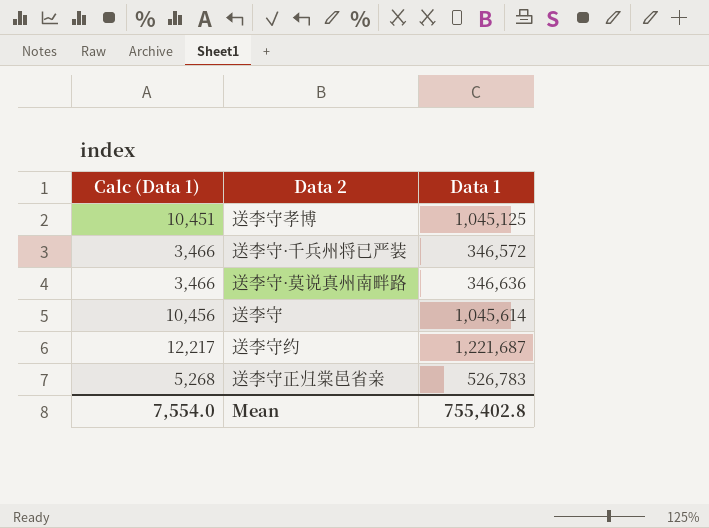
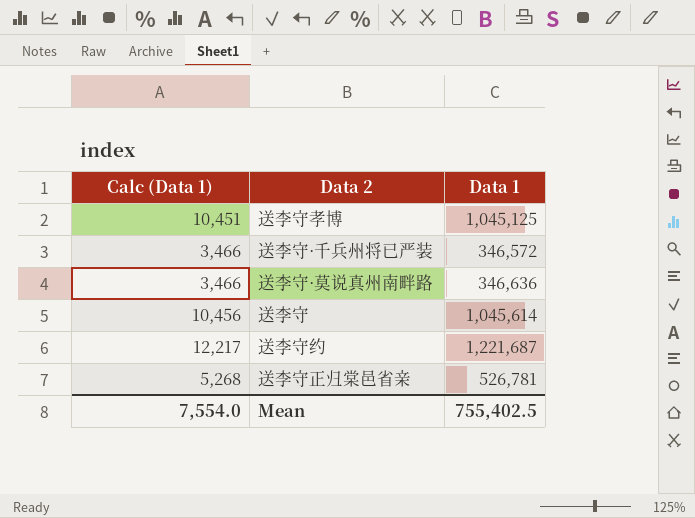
送李守正归棠邑省亲 | Data 1: 526,783 -> 526,781
Mean | Data 1: 755,402.8 -> 755,402.5

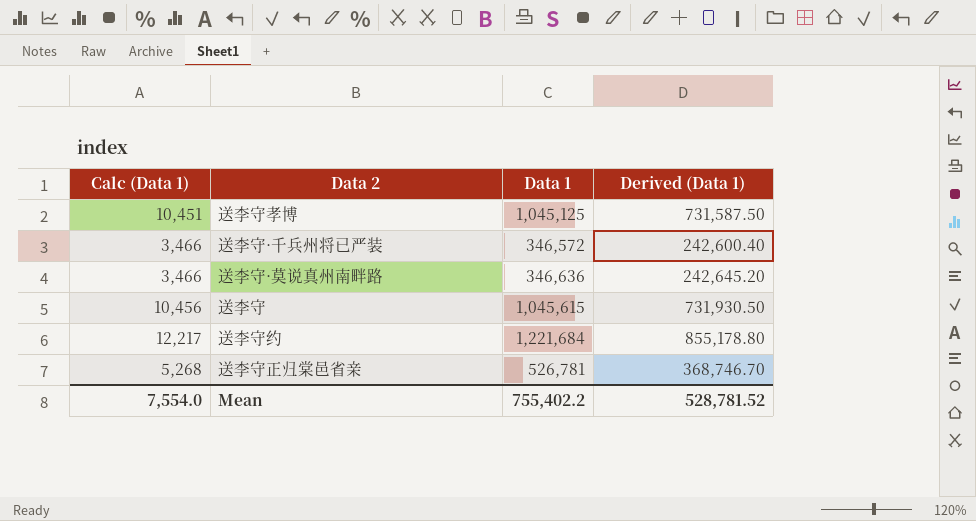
column Derived (Data 1) | formula: none -> [Data 1] * 0.7
送李守 | Data 1: 1,045,614 -> 1,045,615
送李守约 | Data 1: 1,221,687 -> 1,221,684
Mean | Data 1: 755,402.5 -> 755,402.2

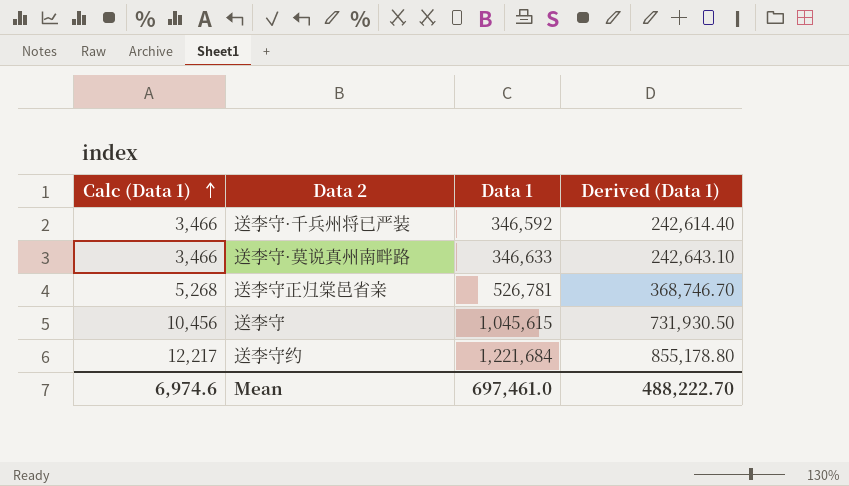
row order: none -> Calc (Data 1) ascending
row 送李守孝博: 10,451 | 1,045,125 | 731,587.50 -> none
送李守·千兵州将已严装 | Data 1: 346,572 -> 346,592
送李守·千兵州将已严装 | Derived (Data 1): 242,600.40 -> 242,614.40
送李守·莫说真州南畔路 | Data 1: 346,636 -> 346,633
送李守·莫说真州南畔路 | Derived (Data 1): 242,645.20 -> 242,643.10
Mean | Calc (Data 1): 7,554.0 -> 6,974.6
Mean | Data 1: 755,402.2 -> 697,461.0
Mean | Derived (Data 1): 528,781.52 -> 488,222.70

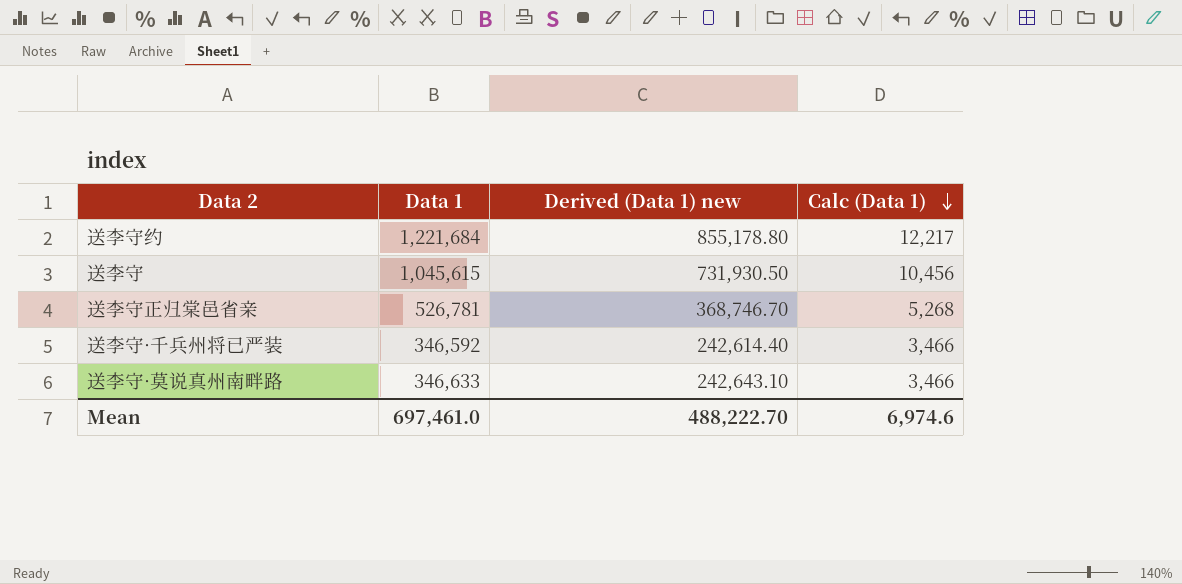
row order: Calc (Data 1) ascending -> Calc (Data 1) descending
column name: Derived (Data 1) -> Derived (Data 1) new
column Calc (Data 1) | position: 1 -> 4

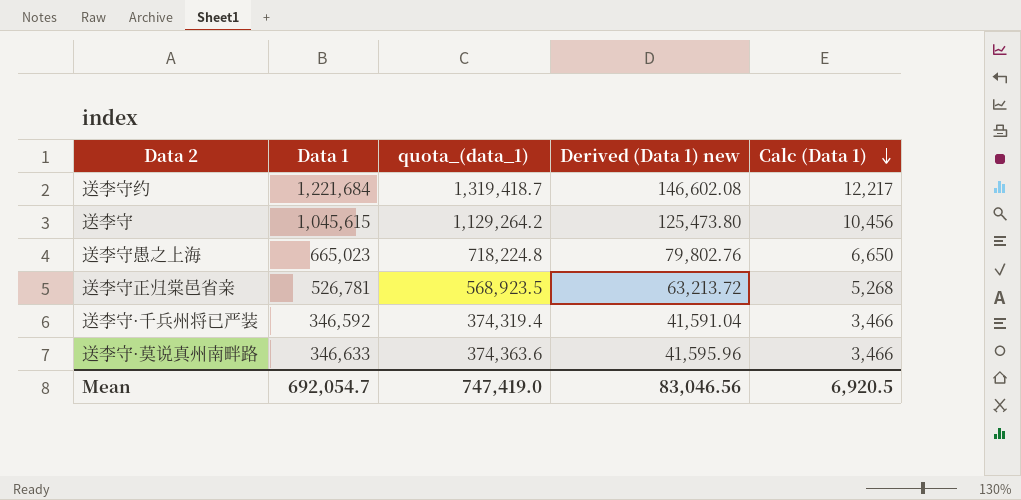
column quota_(data_1) | formula: none -> [Data 1] * 1.08
column Derived (Data 1) new | formula: [Data 1] * 0.7 -> [Data 1] * 0.12
row 送李守愚之上海: none -> 665,023 | 718,224.8 | 79,802.76 | 6,650
Mean | Data 1: 697,461.0 -> 692,054.7
Mean | Derived (Data 1) new: 488,222.70 -> 83,046.56
Mean | Calc (Data 1): 6,974.6 -> 6,920.5

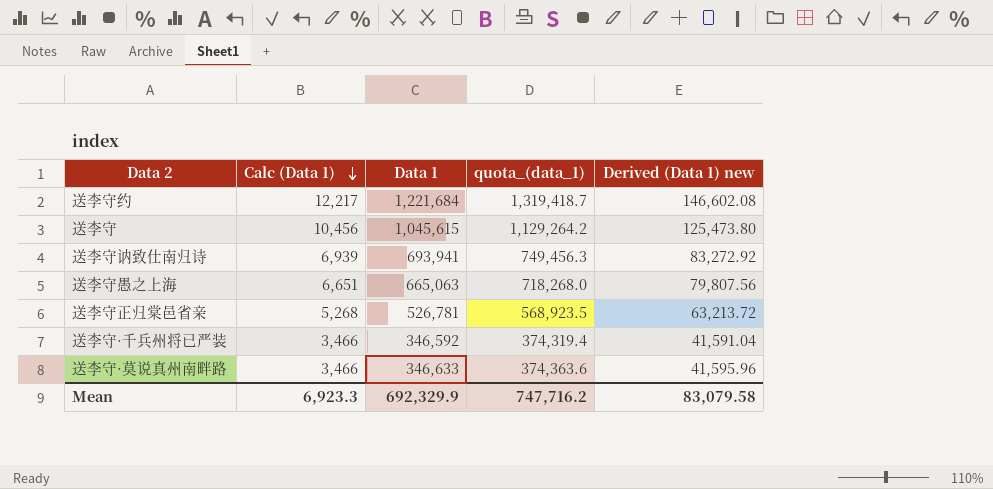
column Calc (Data 1) | position: 5 -> 2
row 送李守讷致仕南归诗: none -> 6,939 | 693,941 | 749,456.3 | 83,272.92
送李守愚之上海 | Calc (Data 1): 6,650 -> 6,651
送李守愚之上海 | Data 1: 665,023 -> 665,063
送李守愚之上海 | quota_(data_1): 718,224.8 -> 718,268.0
送李守愚之上海 | Derived (Data 1) new: 79,802.76 -> 79,807.56
Mean | Calc (Data 1): 6,920.5 -> 6,923.3
Mean | Data 1: 692,054.7 -> 692,329.9
Mean | quota_(data_1): 747,419.0 -> 747,716.2
Mean | Derived (Data 1) new: 83,046.56 -> 83,079.58

